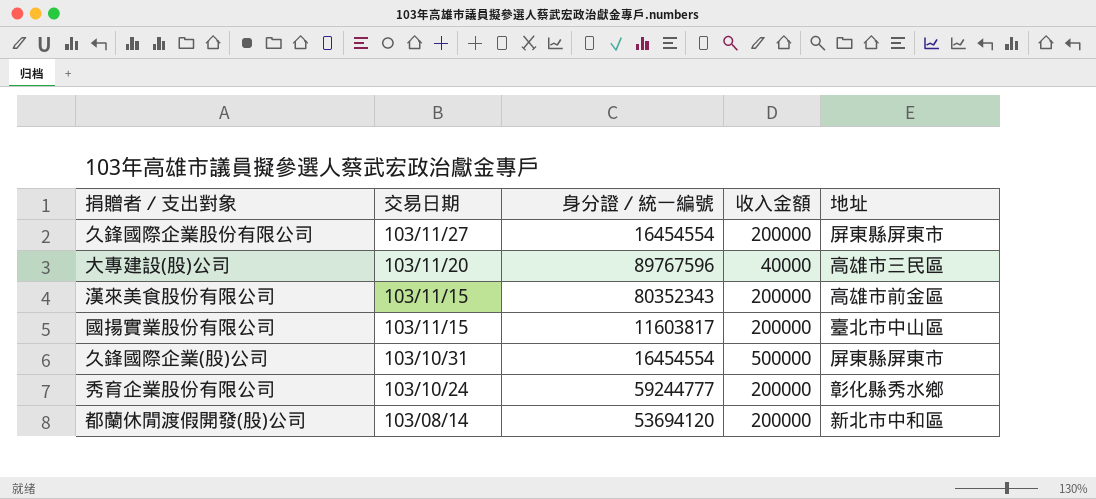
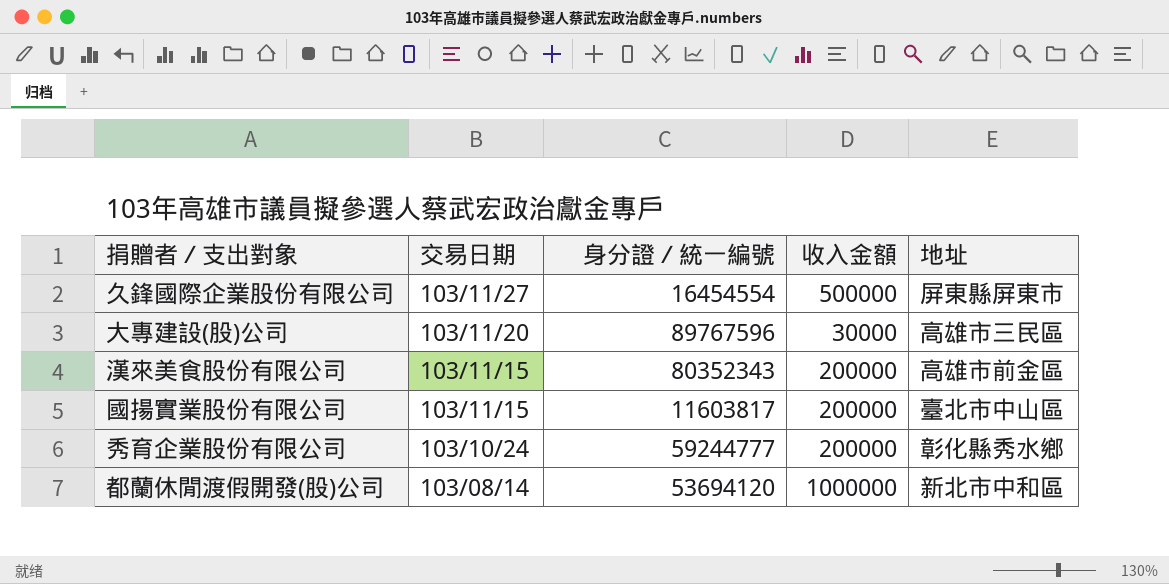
row 久鋒國際企業(股)公司: 103/10/31 | 16454554 | 500000 | 屏東縣屏東市 -> none
久鋒國際企業股份有限公司 | 收入金額: 200000 -> 500000
大專建設(股)公司 | 收入金額: 40000 -> 30000
都蘭休閒渡假開發(股)公司 | 收入金額: 200000 -> 1000000

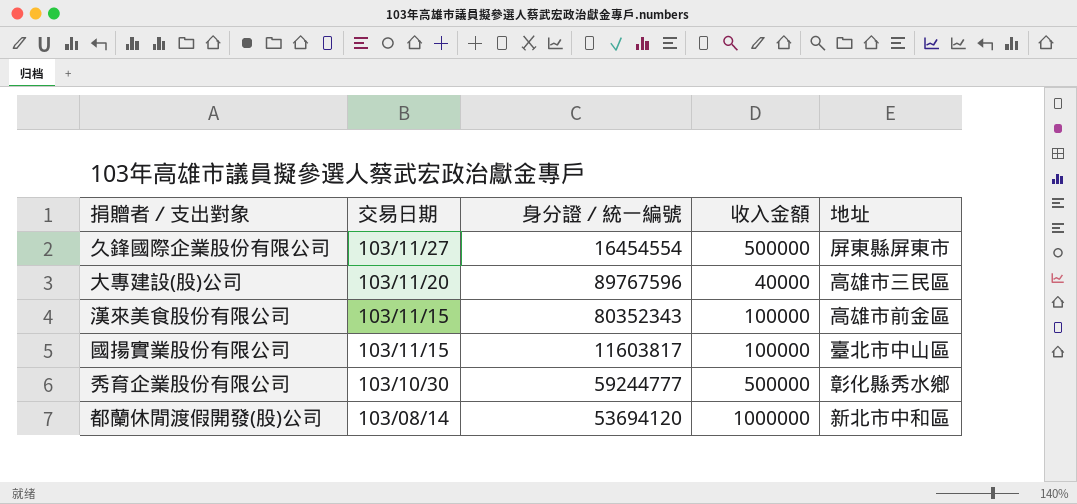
大專建設(股)公司 | 收入金額: 30000 -> 40000
漢來美食股份有限公司 | 收入金額: 200000 -> 100000
國揚實業股份有限公司 | 收入金額: 200000 -> 100000
秀育企業股份有限公司 | 交易日期: 103/10/24 -> 103/10/30
秀育企業股份有限公司 | 收入金額: 200000 -> 500000

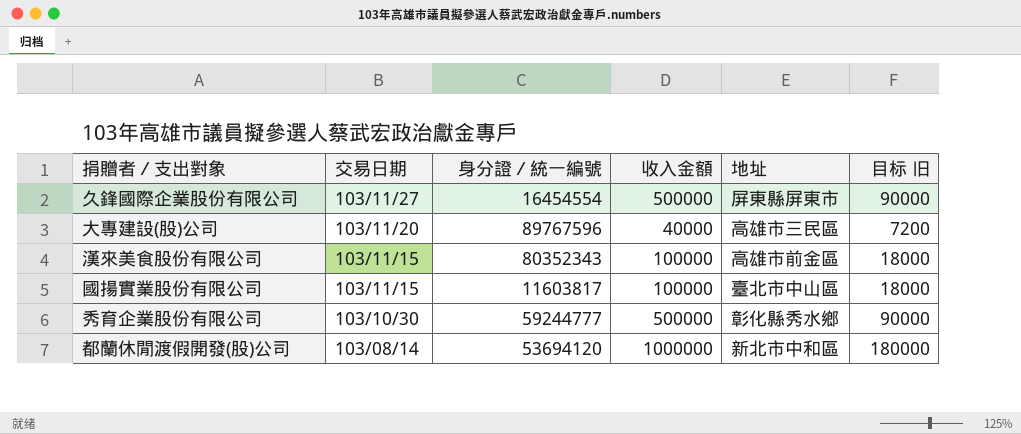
column 目标 旧 | formula: none -> [收入金額] * 0.18

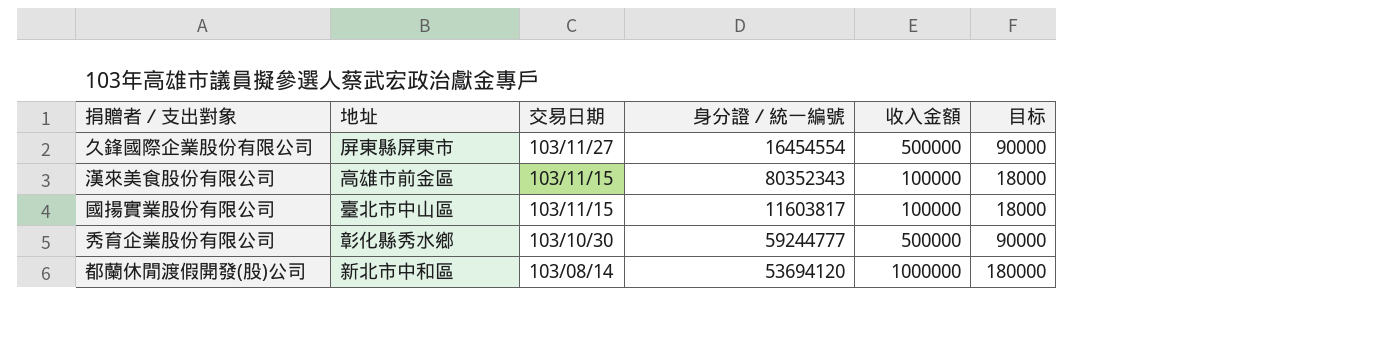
column 地址 | position: 5 -> 2
column name: 目标 旧 -> 目标
row 大專建設(股)公司: 103/11/20 | 89767596 | 40000 | 高雄市三民區 | 7200 -> none

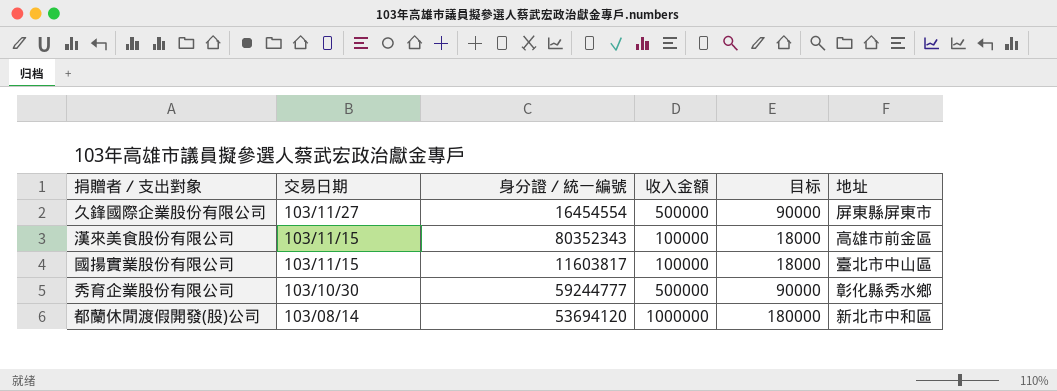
column 地址 | position: 2 -> 6

